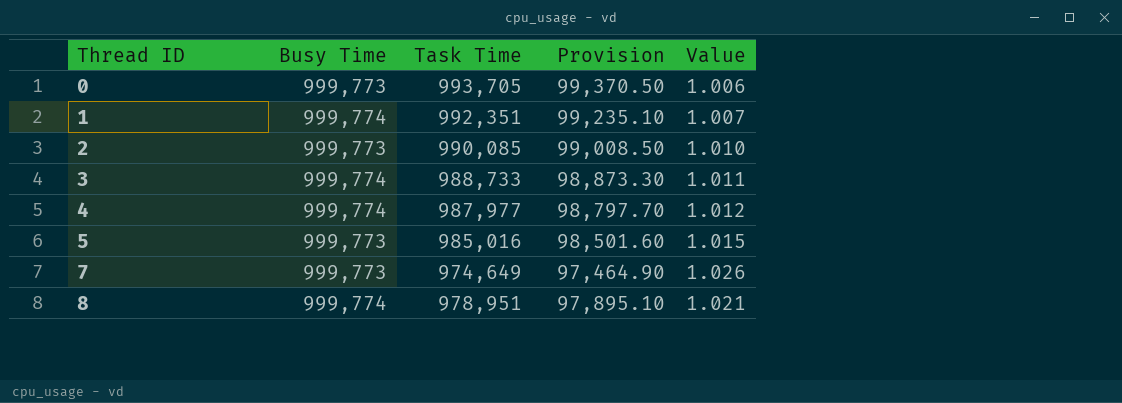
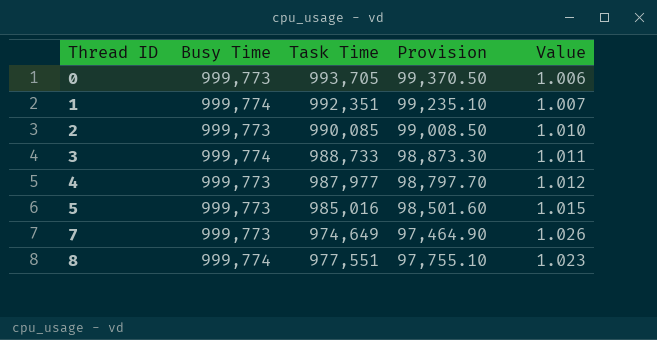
4 | Busy Time: 999,774 -> 999,773
8 | Task Time: 978,951 -> 977,551
8 | Provision: 97,895.10 -> 97,755.10
8 | Value: 1.021 -> 1.023

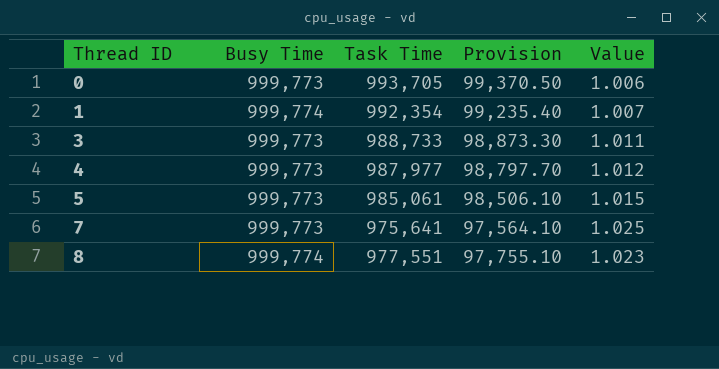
row 2: 999,773 | 990,085 | 99,008.50 | 1.010 -> none
1 | Task Time: 992,351 -> 992,354
1 | Provision: 99,235.10 -> 99,235.40
3 | Busy Time: 999,774 -> 999,773
5 | Task Time: 985,016 -> 985,061
5 | Provision: 98,501.60 -> 98,506.10
7 | Task Time: 974,649 -> 975,641
7 | Provision: 97,464.90 -> 97,564.10
7 | Value: 1.026 -> 1.025

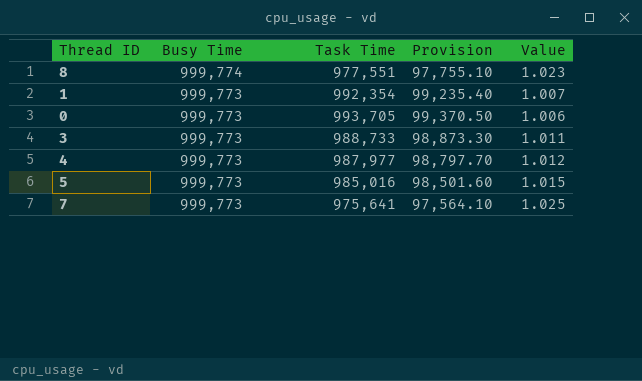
row order: Thread ID ascending -> Busy Time descending
1 | Busy Time: 999,774 -> 999,773
5 | Task Time: 985,061 -> 985,016
5 | Provision: 98,506.10 -> 98,501.60

